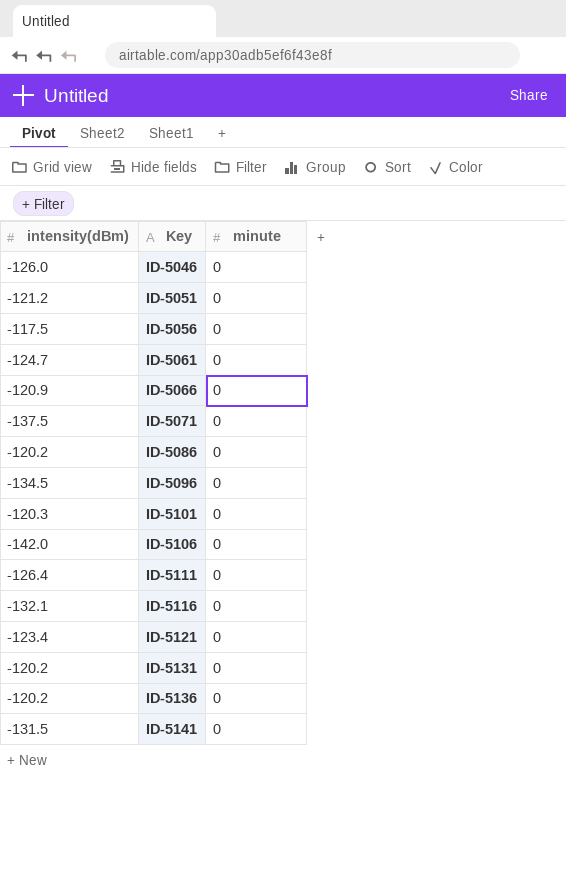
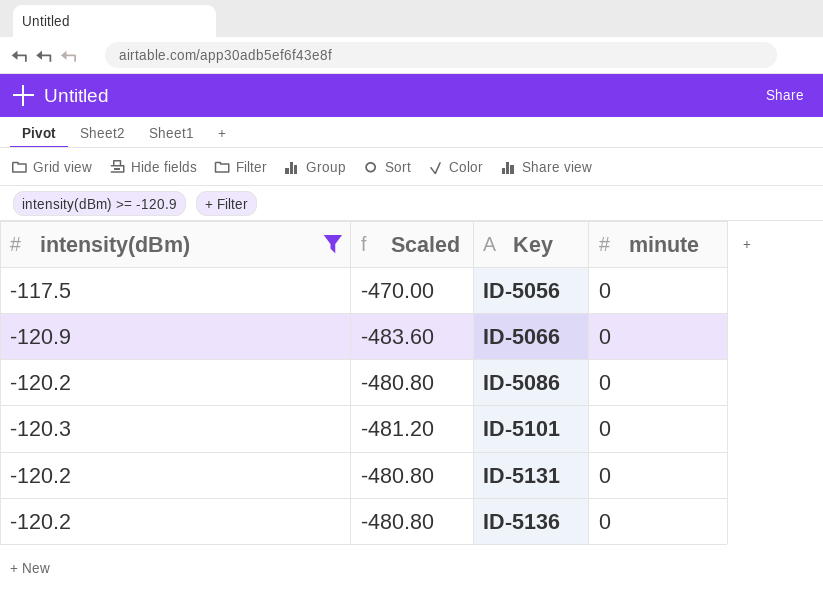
filter: none -> intensity(dBm) >= -120.9
column Scaled | formula: none -> [intensity(dBm)] * 4

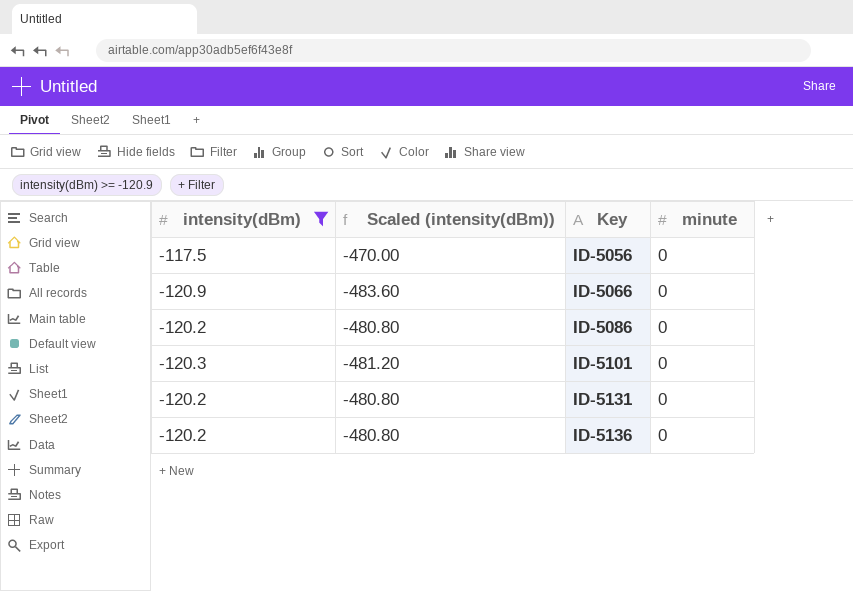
column name: Scaled -> Scaled (intensity(dBm))

